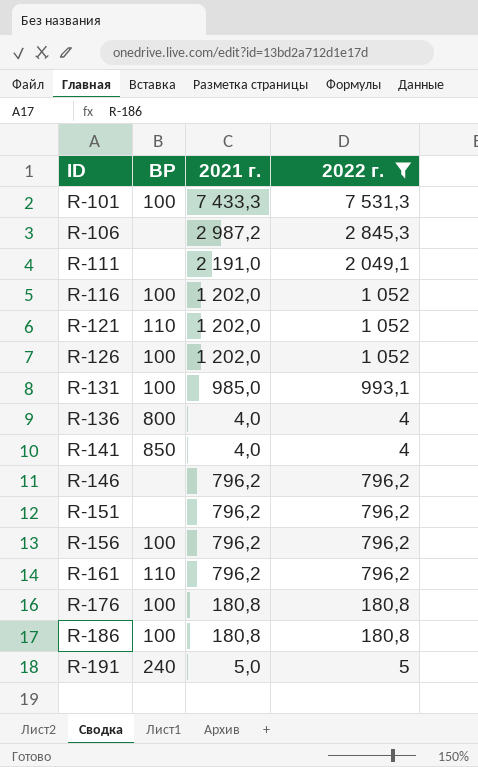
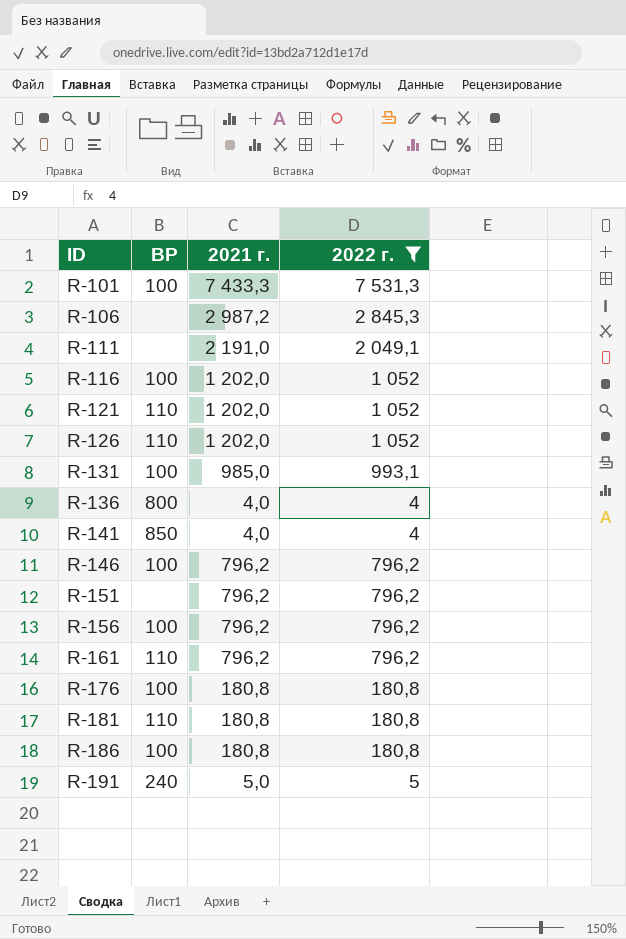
R-126 | ВР: 100 -> 110
R-146 | ВР: none -> 100
row R-181: none -> 110 | 180,8 | 180,8

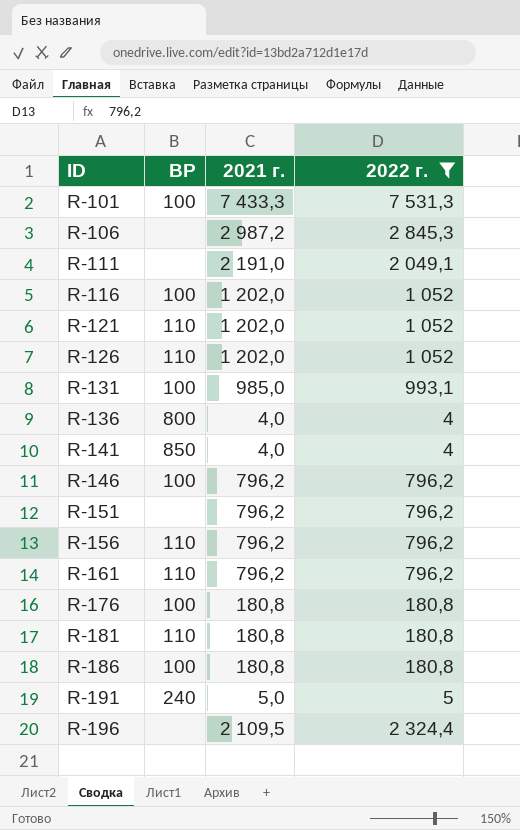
R-156 | ВР: 100 -> 110
row R-196: none -> none | 2 109,5 | 2 324,4

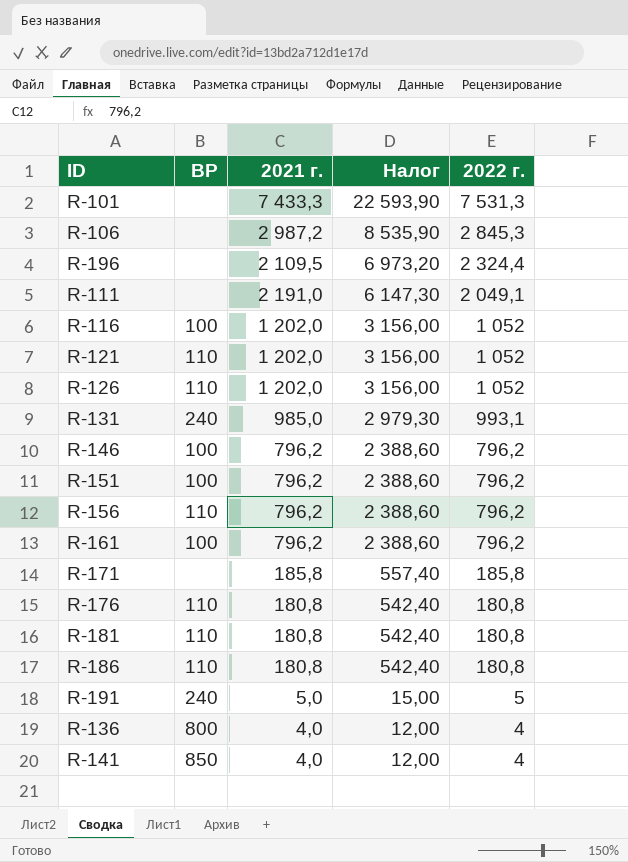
filter: 2022 г. != 185,8 -> none
row order: ID ascending -> Налог descending
column Налог | formula: none -> [2022 г.] * 3
R-101 | ВР: 100 -> none
R-131 | ВР: 100 -> 240
R-151 | ВР: none -> 100
R-161 | ВР: 110 -> 100
R-176 | ВР: 100 -> 110
R-186 | ВР: 100 -> 110

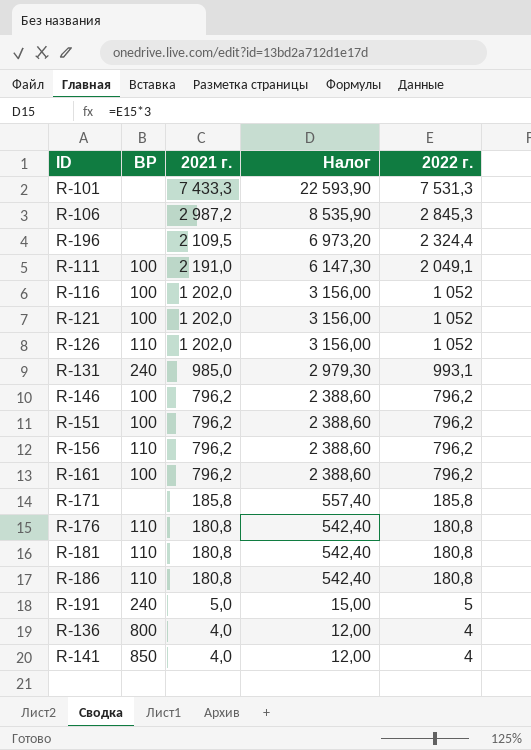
R-111 | ВР: none -> 100
R-121 | ВР: 110 -> 100

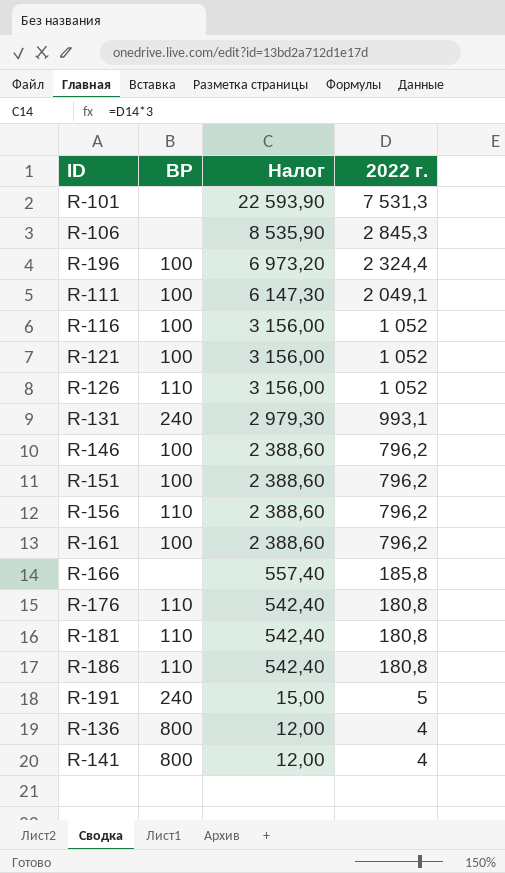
column 2021 г. | position: 3 -> none
row R-171: none | 185,8 | 557,40 | 185,8 -> none
R-196 | ВР: none -> 100
row R-166: none -> none | 557,40 | 185,8
R-141 | ВР: 850 -> 800

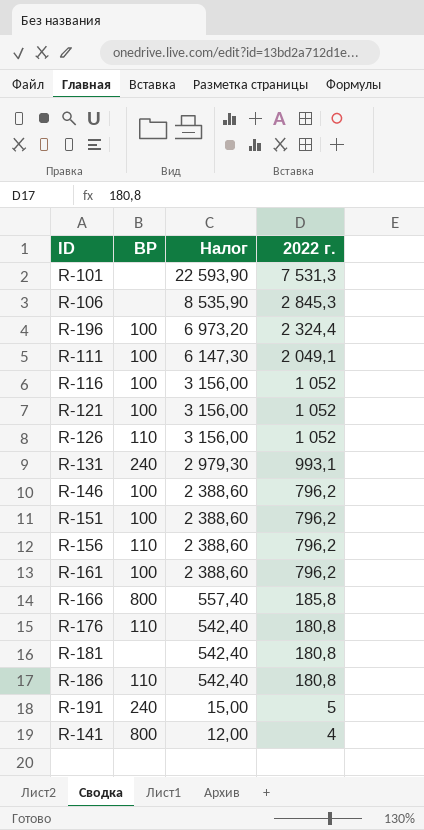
row R-136: 800 | 12,00 | 4 -> none
R-166 | ВР: none -> 800
R-181 | ВР: 110 -> none

